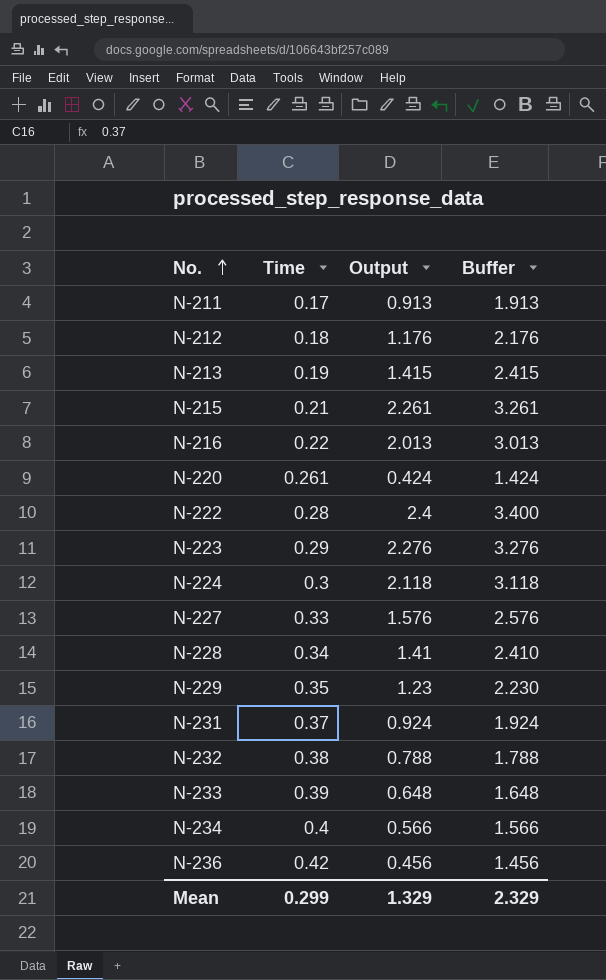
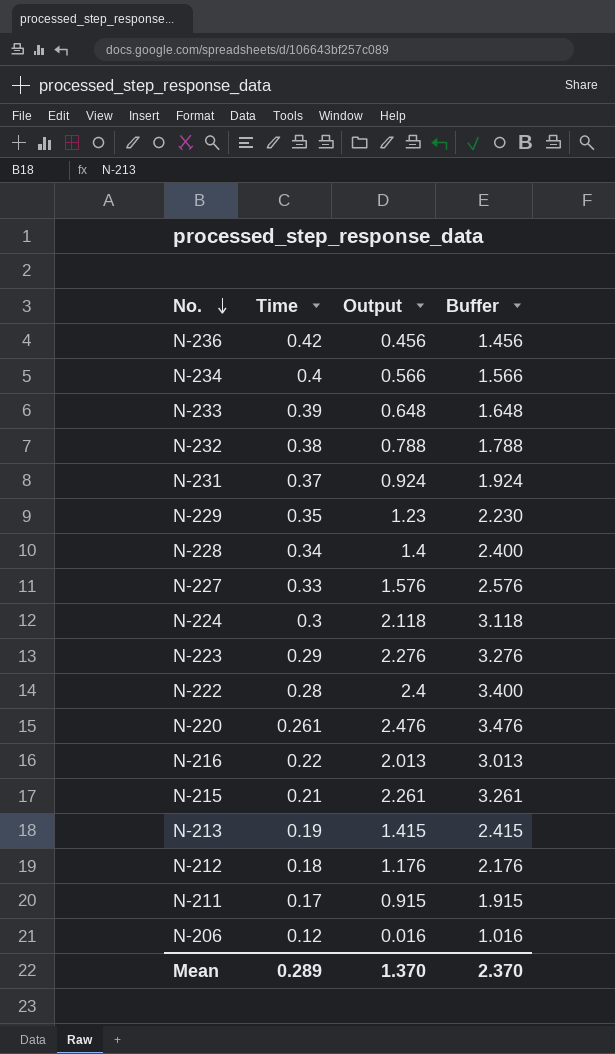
row order: No. ascending -> No. descending
N-228 | Output: 1.41 -> 1.4
N-228 | Buffer: 2.410 -> 2.400
N-220 | Output: 0.424 -> 2.476
N-220 | Buffer: 1.424 -> 3.476
N-211 | Output: 0.913 -> 0.915
N-211 | Buffer: 1.913 -> 1.915
row N-206: none -> 0.12 | 0.016 | 1.016
Mean | Time: 0.299 -> 0.289
Mean | Output: 1.329 -> 1.370
Mean | Buffer: 2.329 -> 2.370

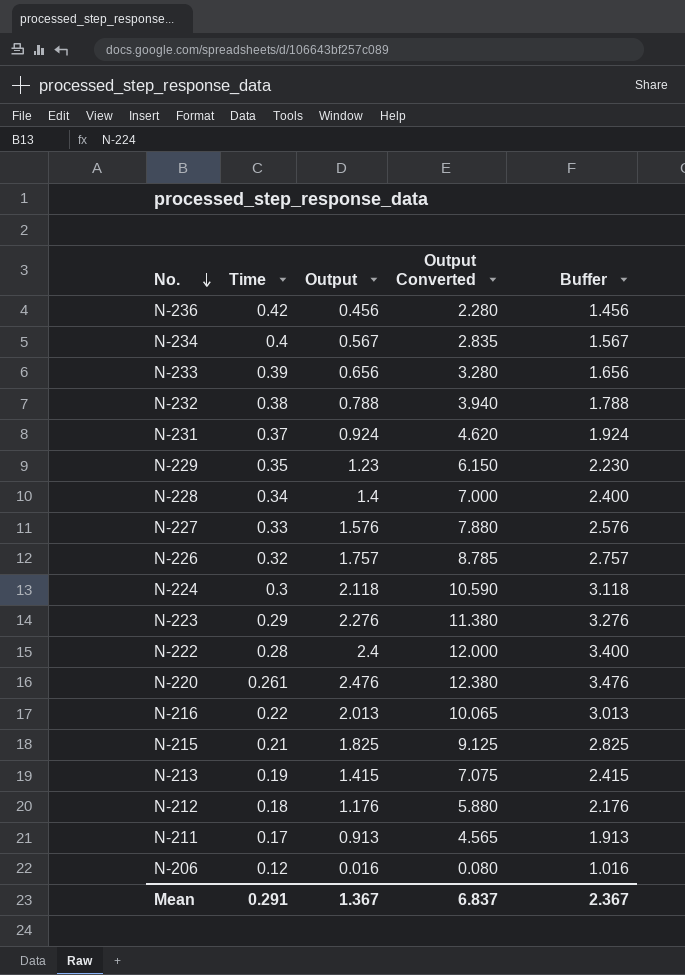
column Output Converted | formula: none -> [Output] * 5
N-234 | Output: 0.566 -> 0.567
N-234 | Buffer: 1.566 -> 1.567
N-233 | Output: 0.648 -> 0.656
N-233 | Buffer: 1.648 -> 1.656
row N-226: none -> 0.32 | 1.757 | 8.785 | 2.757
N-215 | Output: 2.261 -> 1.825
N-215 | Buffer: 3.261 -> 2.825
N-211 | Output: 0.915 -> 0.913
N-211 | Buffer: 1.915 -> 1.913
Mean | Time: 0.289 -> 0.291
Mean | Output: 1.370 -> 1.367
Mean | Buffer: 2.370 -> 2.367

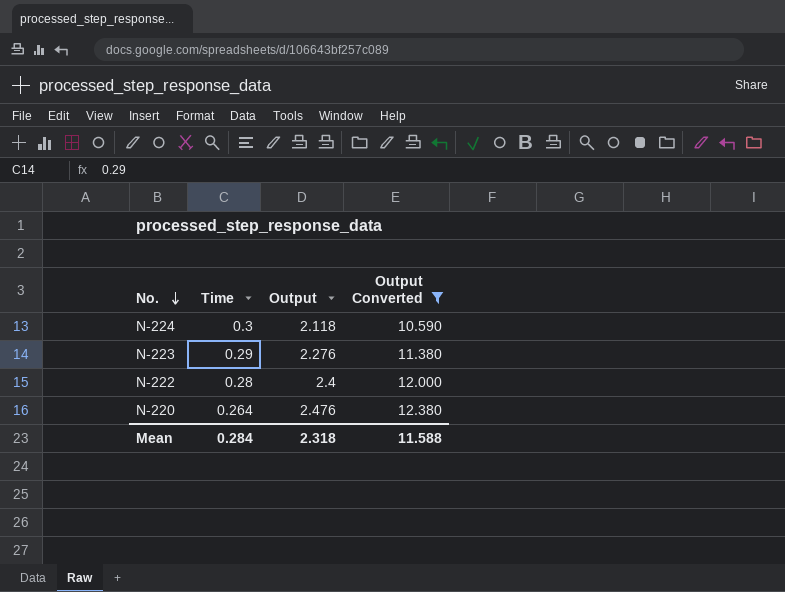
filter: none -> Output Converted >= 10.590
column Buffer | formula: [Output] + 1 -> none
N-220 | Time: 0.261 -> 0.264
Mean | Time: 0.291 -> 0.284
Mean | Output: 1.367 -> 2.318
Mean | Output Converted: 6.837 -> 11.588

